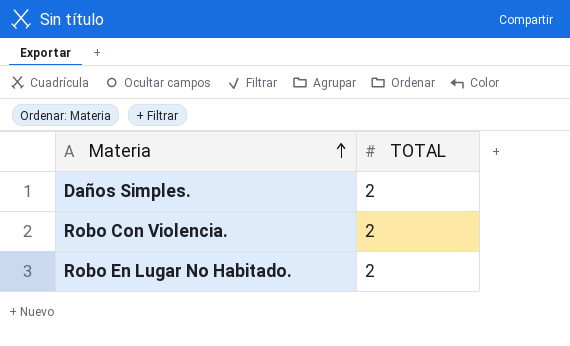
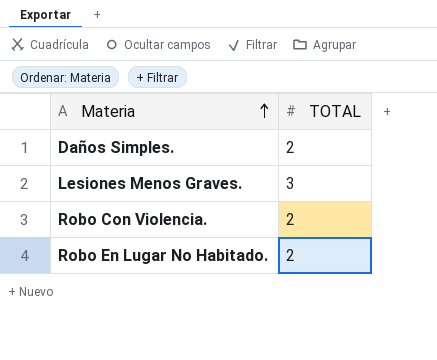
row Lesiones Menos Graves.: none -> 3

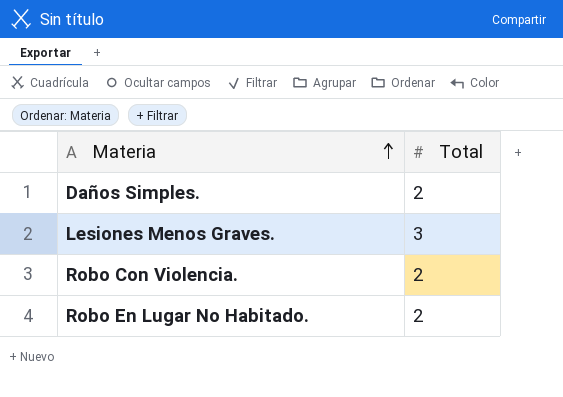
column name: TOTAL -> Total

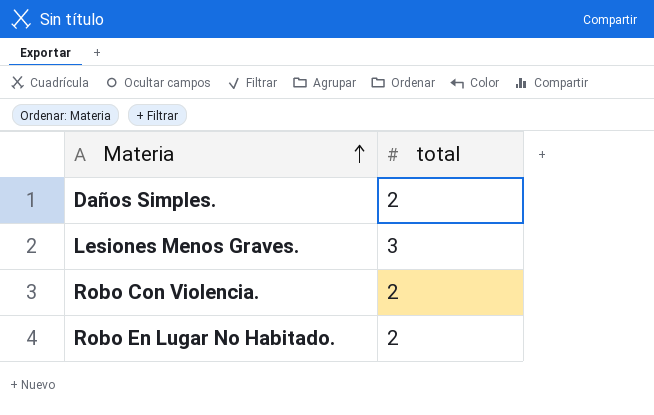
column name: Total -> total

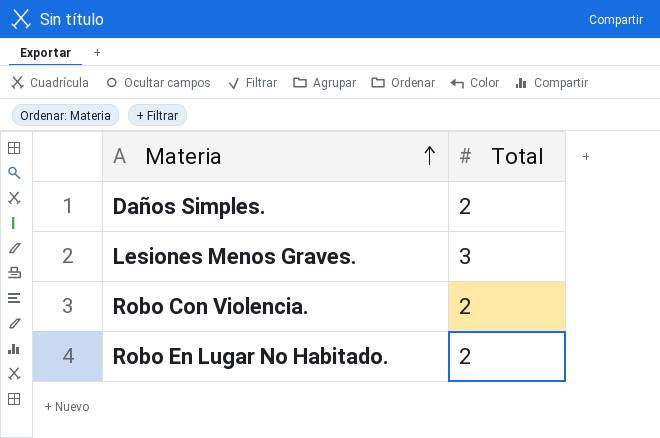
column name: total -> Total

